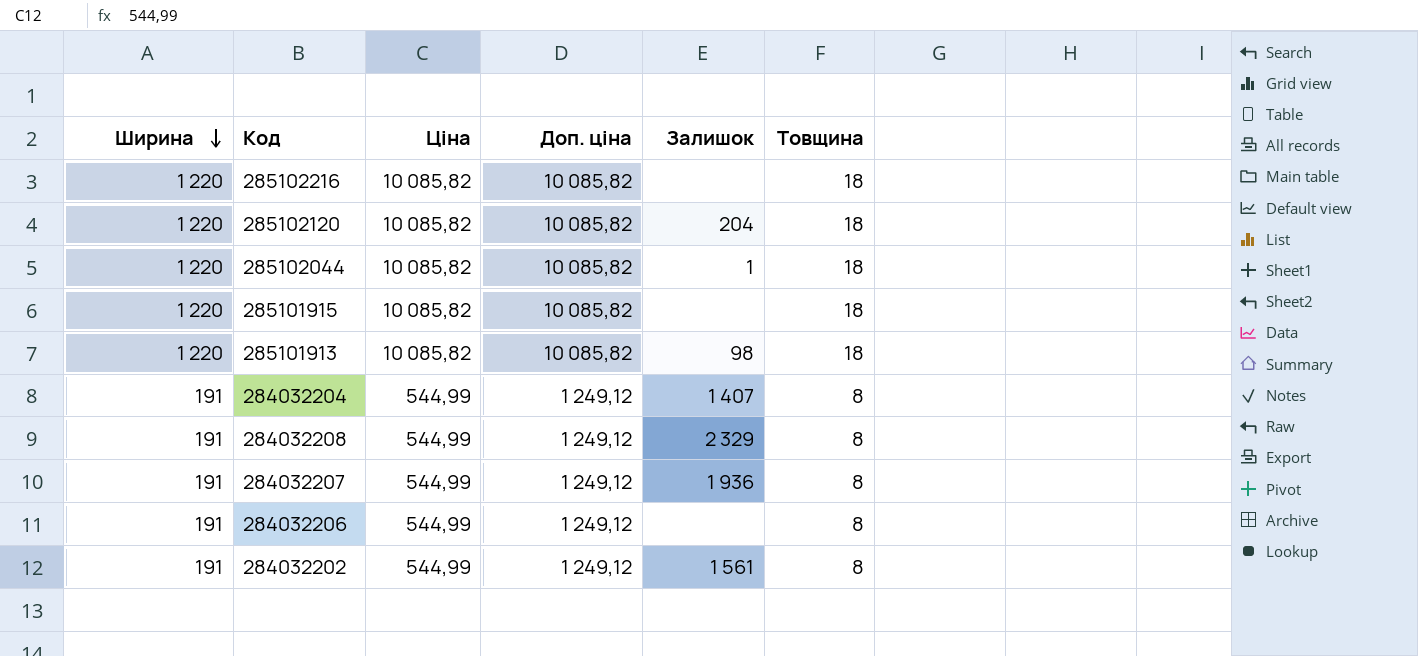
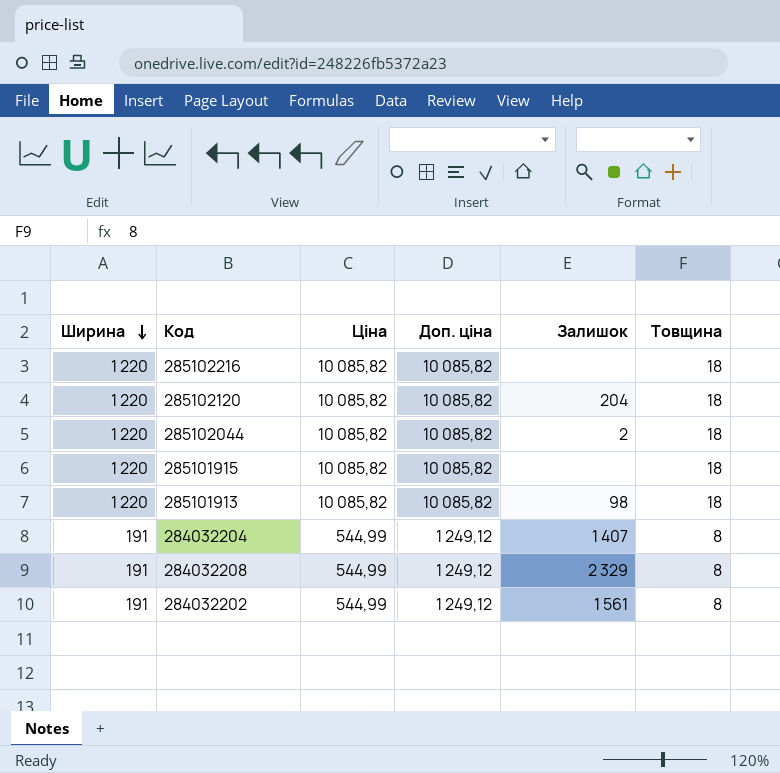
row 284032207: 191 | 544,99 | 1 249,12 | 1 936 | 8 -> none
row 284032206: 191 | 544,99 | 1 249,12 | none | 8 -> none
285102044 | Залишок: 1 -> 2

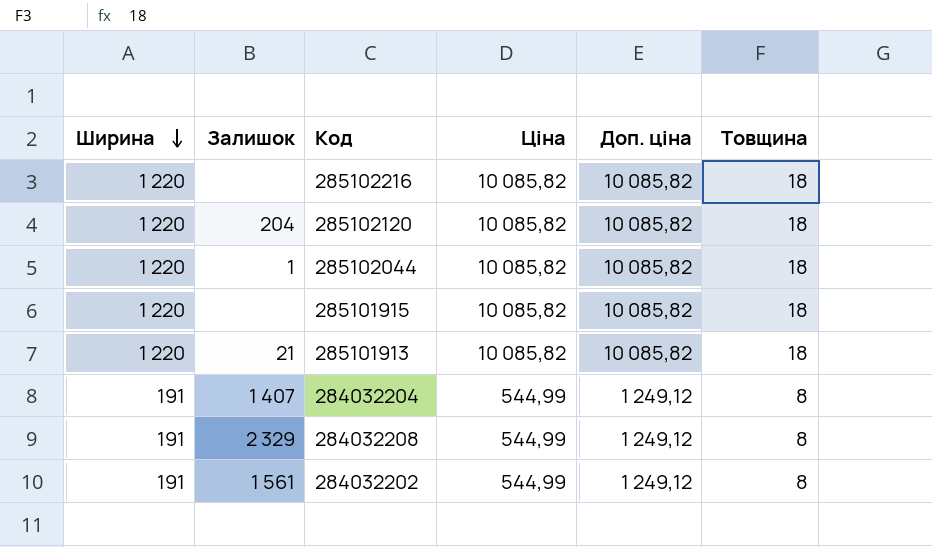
column Залишок | position: 5 -> 2
285102044 | Залишок: 2 -> 1
285101913 | Залишок: 98 -> 21

